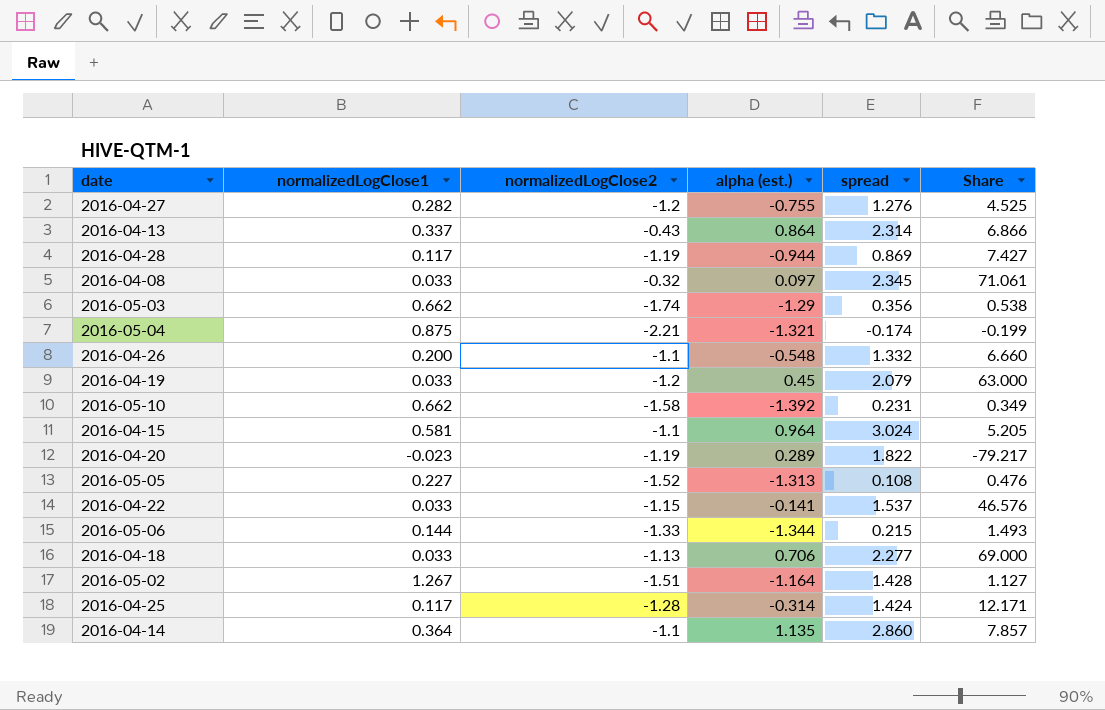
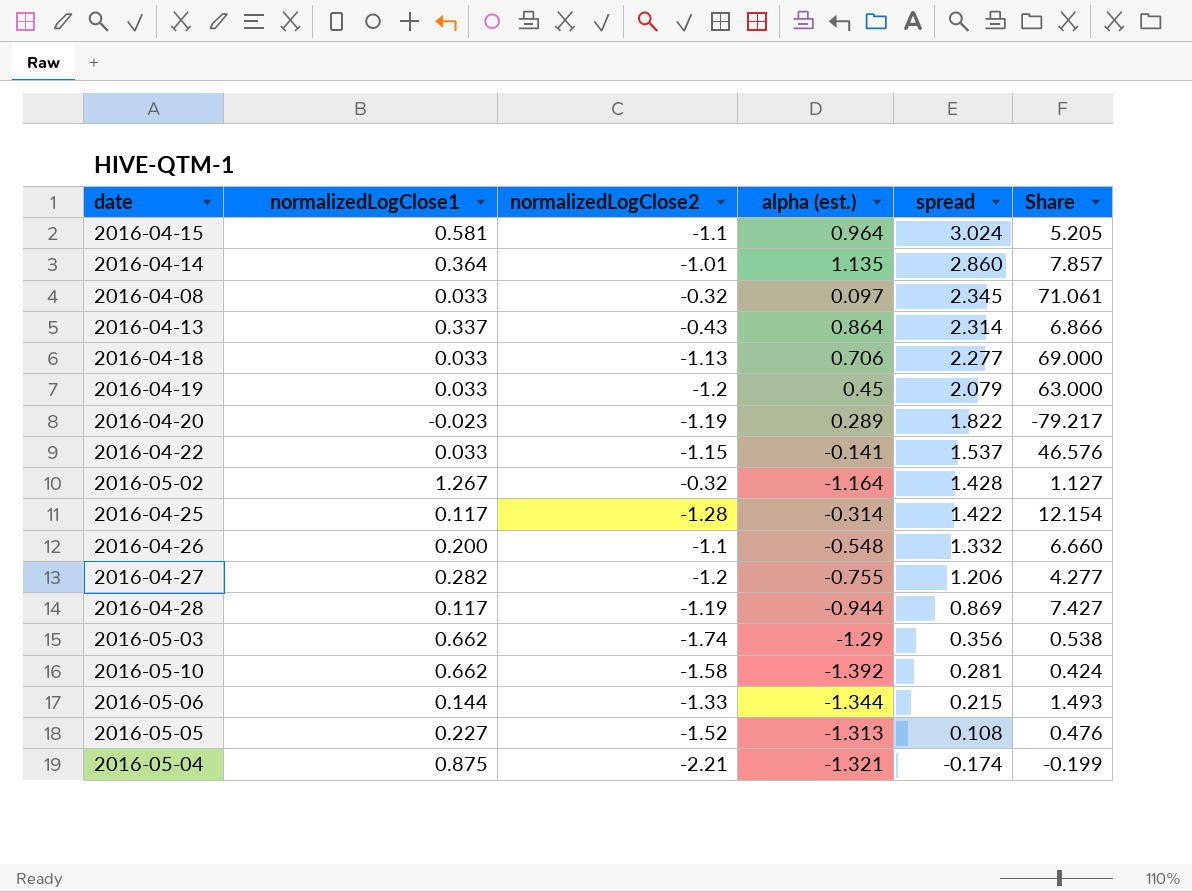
row order: none -> spread descending
2016-04-14 | normalizedLogClose2: -1.1 -> -1.01
2016-05-02 | normalizedLogClose2: -1.51 -> -0.32
2016-04-25 | spread: 1.424 -> 1.422
2016-04-25 | Share: 12.171 -> 12.154
2016-04-27 | spread: 1.276 -> 1.206
2016-04-27 | Share: 4.525 -> 4.277
2016-05-10 | spread: 0.231 -> 0.281
2016-05-10 | Share: 0.349 -> 0.424

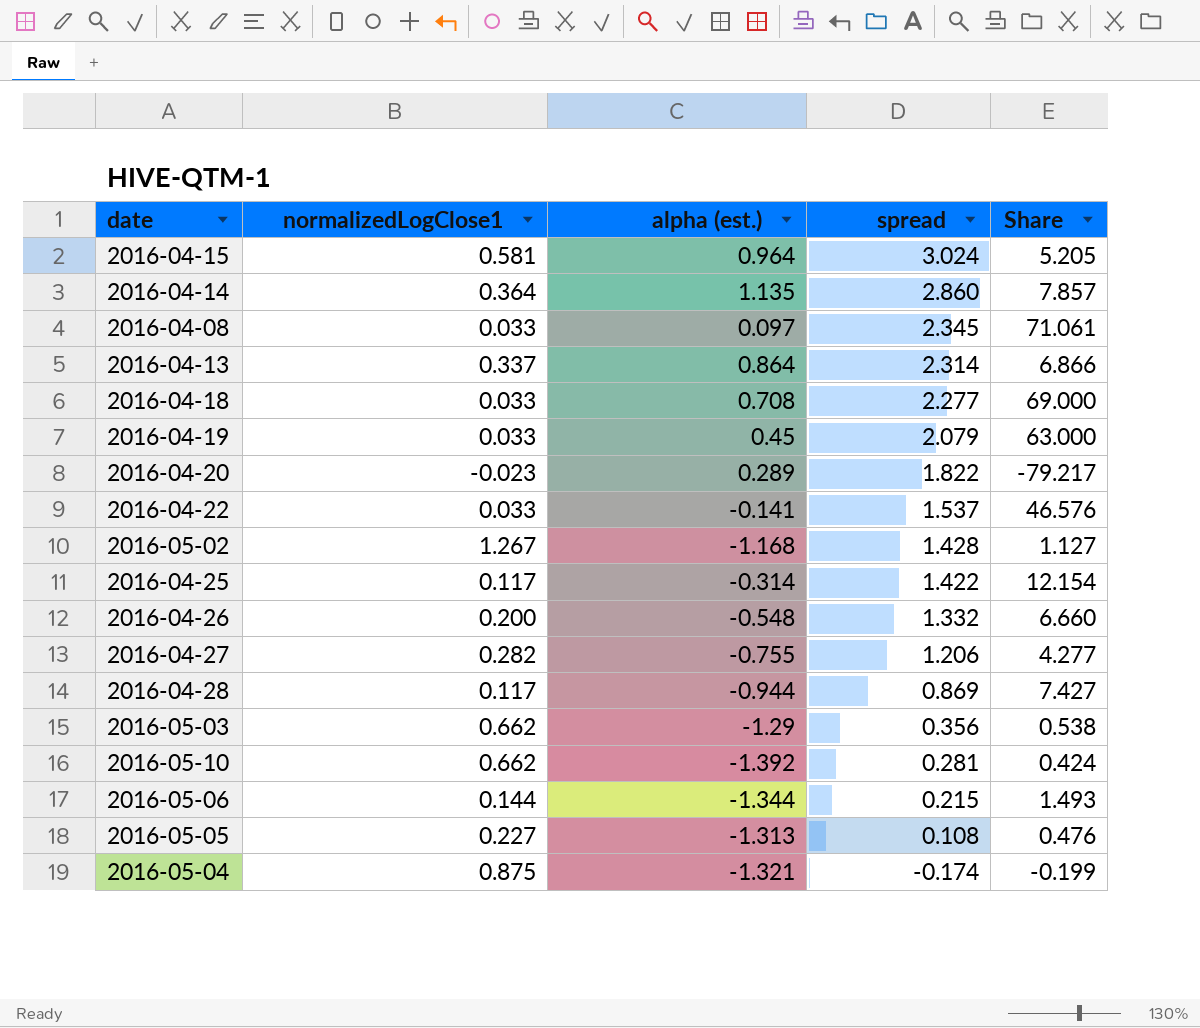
column normalizedLogClose2 | position: 3 -> none
2016-04-18 | alpha (est.): 0.706 -> 0.708
2016-05-02 | alpha (est.): -1.164 -> -1.168

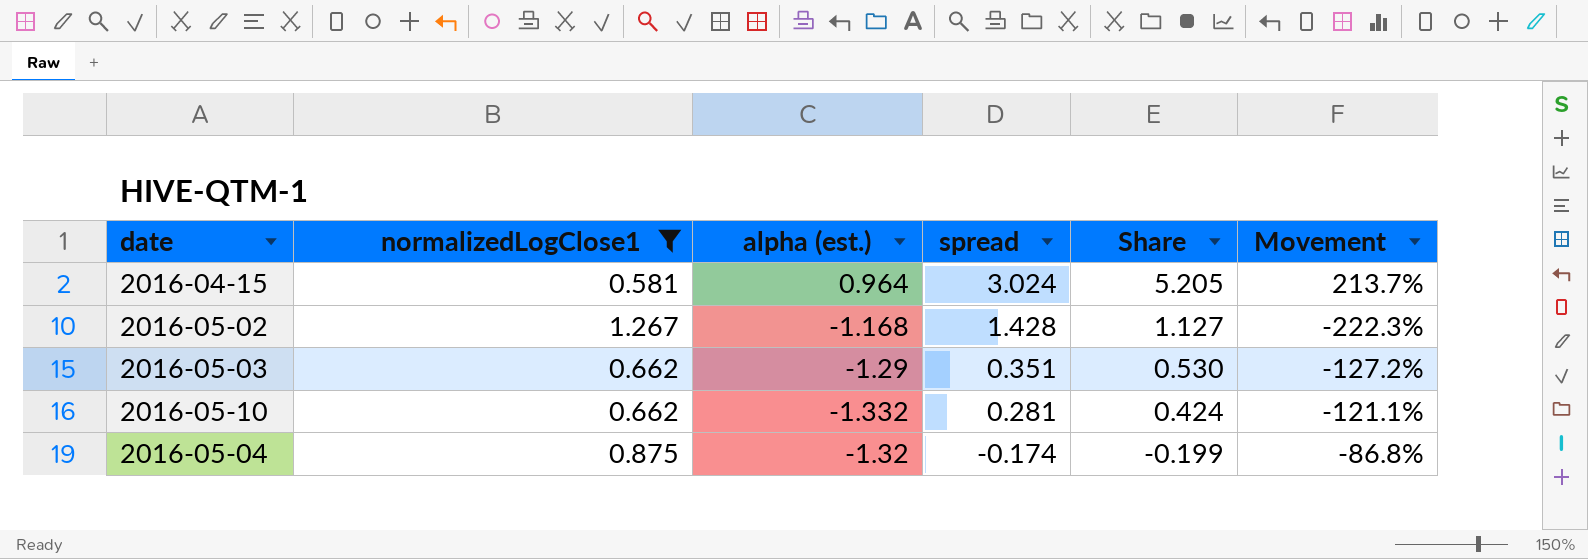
filter: none -> normalizedLogClose1 >= 0.581
column Movement | formula: none -> ([spread] - [alpha (est.)]) / [alpha (est.)]
2016-05-03 | spread: 0.356 -> 0.351
2016-05-03 | Share: 0.538 -> 0.530
2016-05-10 | alpha (est.): -1.392 -> -1.332
2016-05-04 | alpha (est.): -1.321 -> -1.32

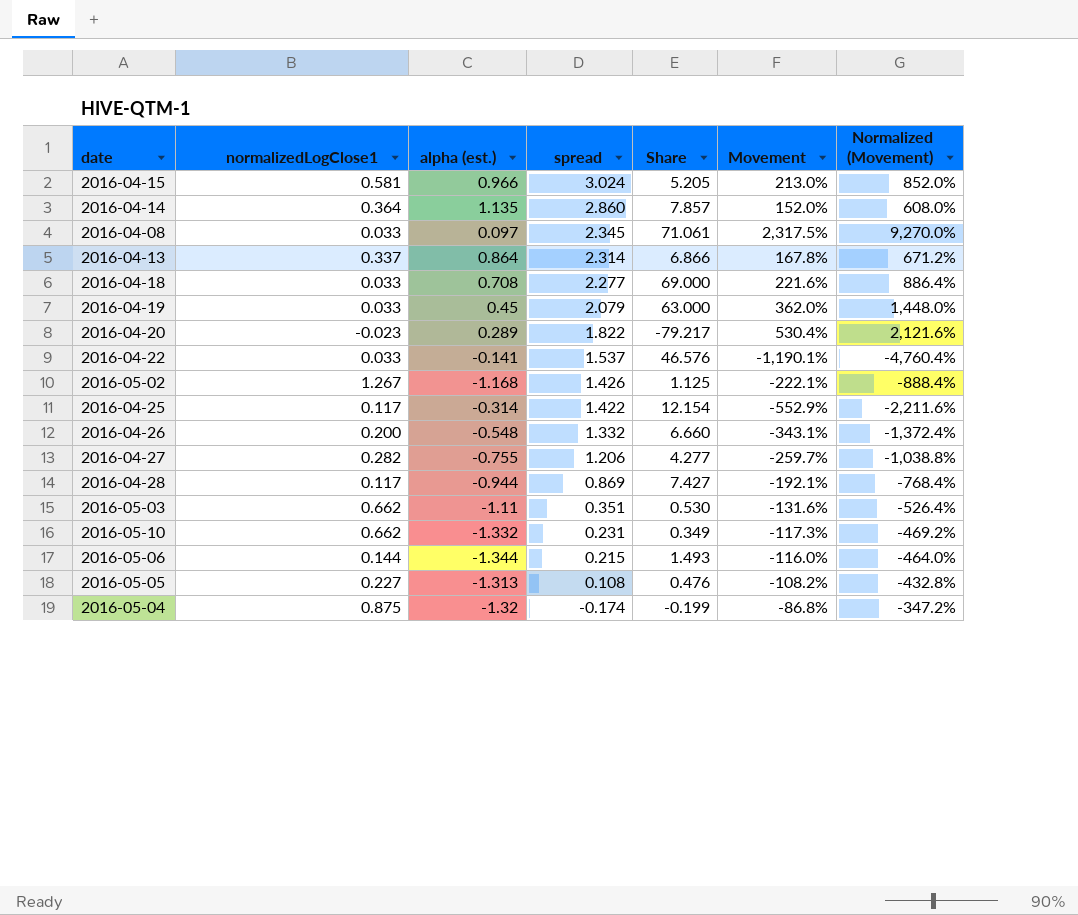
filter: normalizedLogClose1 >= 0.581 -> none
column Normalized (Movement) | formula: none -> [Movement] * 4
2016-04-15 | alpha (est.): 0.964 -> 0.966
2016-04-15 | Movement: 213.7% -> 213.0%
2016-05-02 | spread: 1.428 -> 1.426
2016-05-02 | Share: 1.127 -> 1.125
2016-05-02 | Movement: -222.3% -> -222.1%
2016-05-03 | alpha (est.): -1.29 -> -1.11
2016-05-03 | Movement: -127.2% -> -131.6%
2016-05-10 | spread: 0.281 -> 0.231
2016-05-10 | Share: 0.424 -> 0.349
2016-05-10 | Movement: -121.1% -> -117.3%

